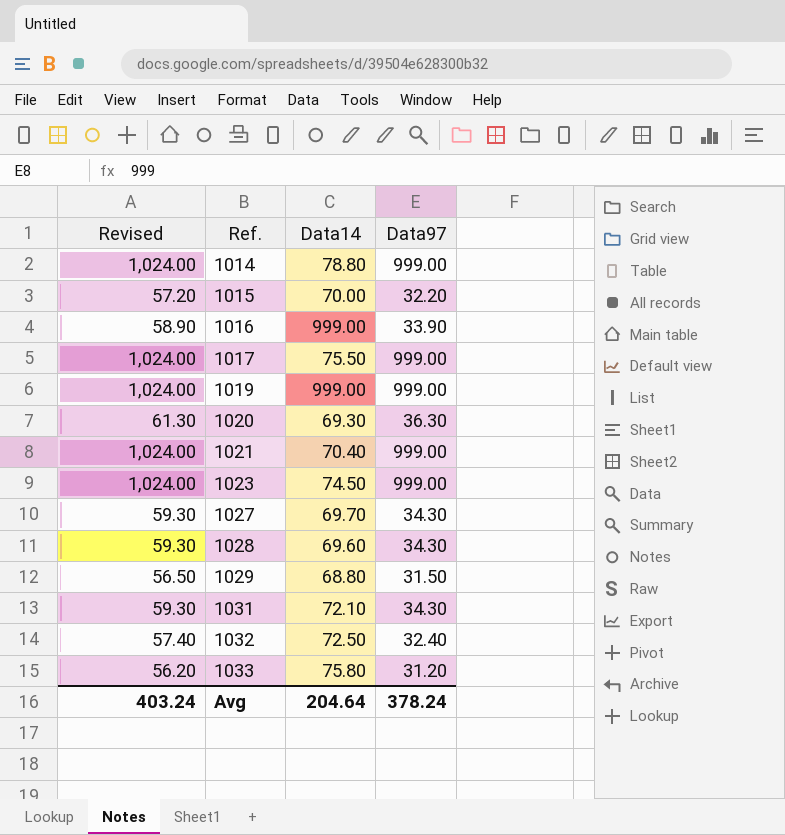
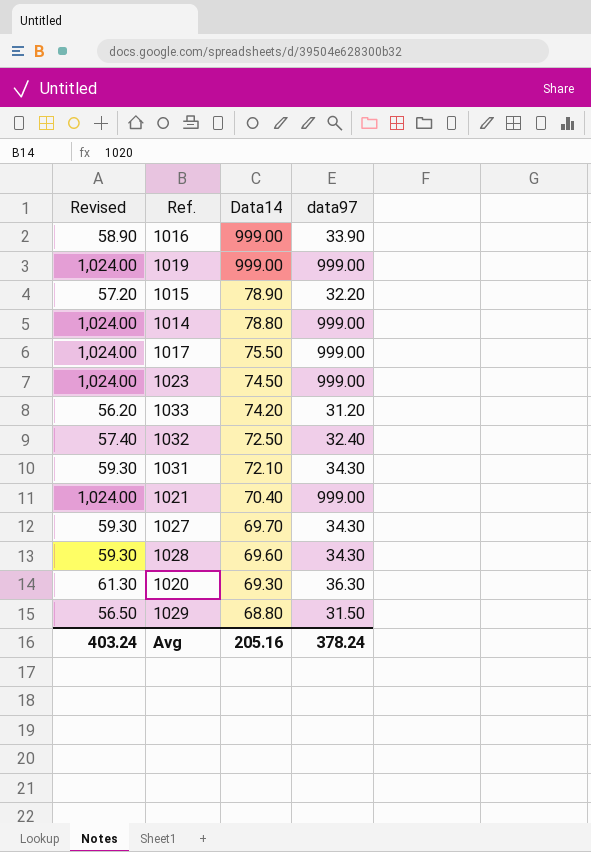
row order: Ref. ascending -> Data14 descending
column name: Data97 -> data97
1015 | Data14: 70.00 -> 78.90
1033 | Data14: 75.80 -> 74.20
Avg | Data14: 204.64 -> 205.16

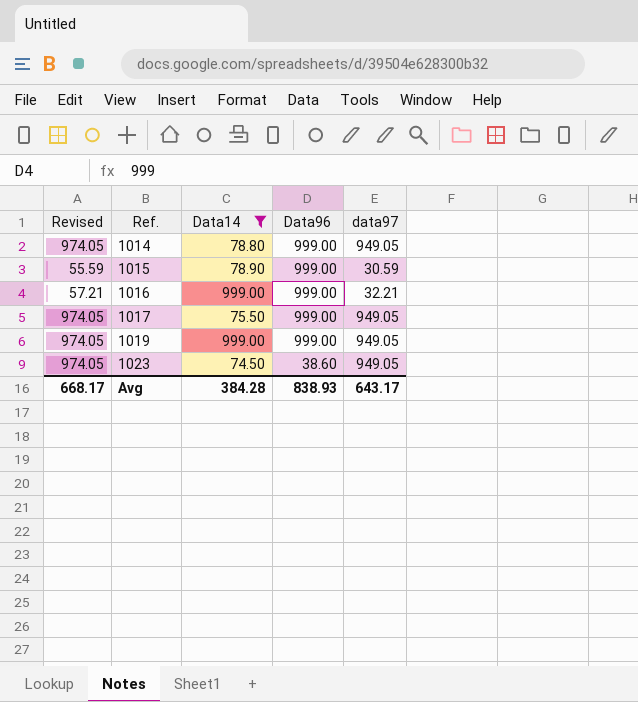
filter: none -> Data14 >= 74.50
row order: Data14 descending -> Ref. ascending
column Data96 | position: none -> 4
1014 | Revised: 1,024.00 -> 974.05
1014 | data97: 999.00 -> 949.05
1015 | Revised: 57.20 -> 55.59
1015 | data97: 32.20 -> 30.59
1016 | Revised: 58.90 -> 57.21
1016 | data97: 33.90 -> 32.21
1017 | Revised: 1,024.00 -> 974.05
1017 | data97: 999.00 -> 949.05
1019 | Revised: 1,024.00 -> 974.05
1019 | data97: 999.00 -> 949.05
1023 | Revised: 1,024.00 -> 974.05
1023 | data97: 999.00 -> 949.05
Avg | Revised: 403.24 -> 668.17
Avg | Data14: 205.16 -> 384.28
Avg | data97: 378.24 -> 643.17

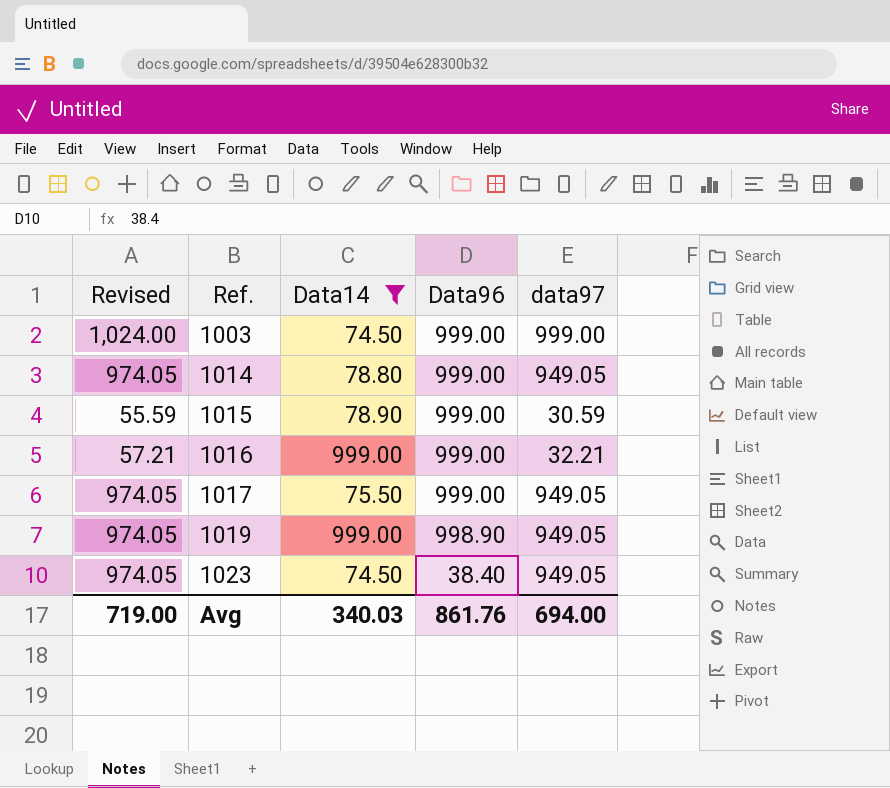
row 1003: none -> 1,024.00 | 74.50 | 999.00 | 999.00
1019 | Data96: 999.00 -> 998.90
1023 | Data96: 38.60 -> 38.40
Avg | Revised: 668.17 -> 719.00
Avg | Data14: 384.28 -> 340.03
Avg | Data96: 838.93 -> 861.76
Avg | data97: 643.17 -> 694.00

